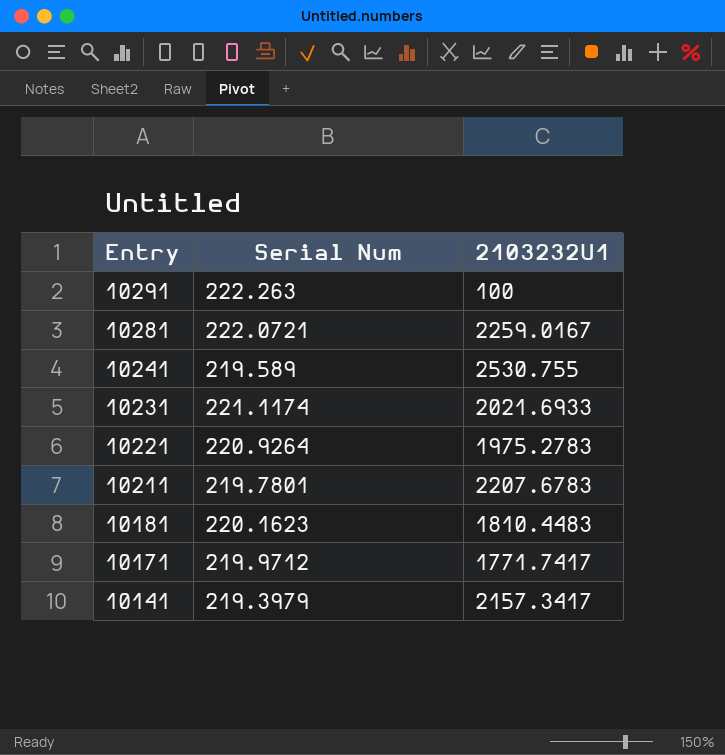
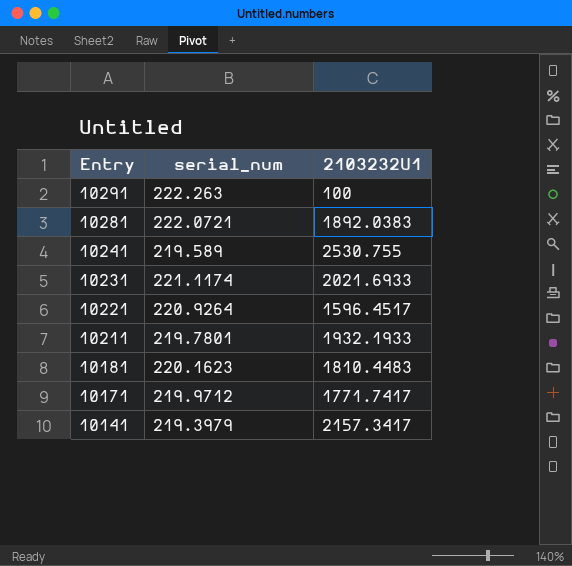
column name: Serial Num -> serial_num
10281 | 2103232U1: 2259.0167 -> 1892.0383
10221 | 2103232U1: 1975.2783 -> 1596.4517
10211 | 2103232U1: 2207.6783 -> 1932.1933

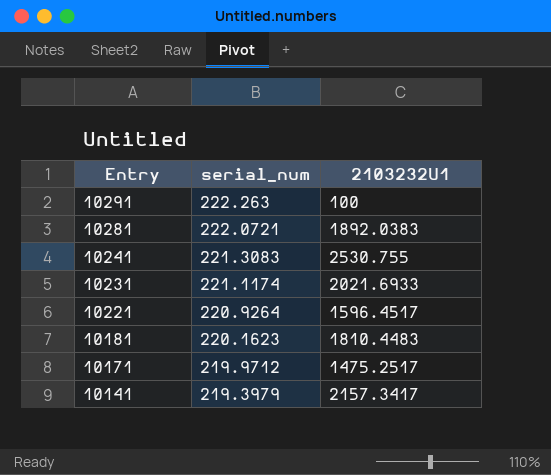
row 10211: 219.7801 | 1932.1933 -> none
10241 | serial_num: 219.589 -> 221.3083
10171 | 2103232U1: 1771.7417 -> 1475.2517

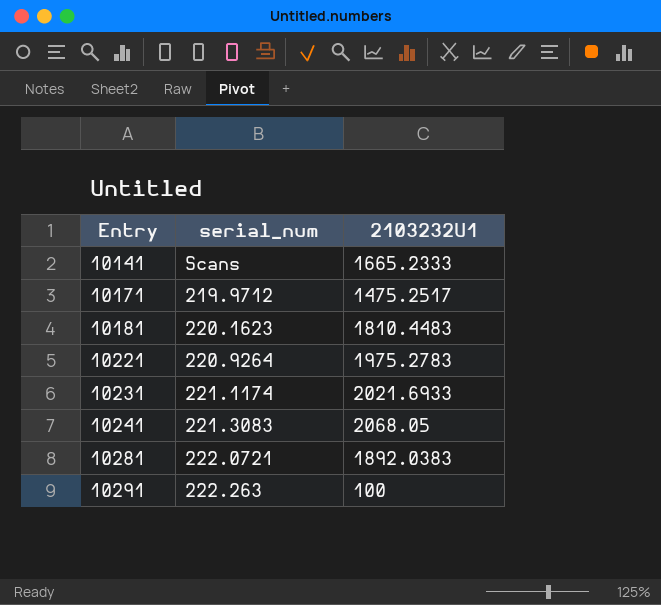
row order: Entry descending -> Entry ascending
10141 | serial_num: 219.3979 -> Scans
10141 | 2103232U1: 2157.3417 -> 1665.2333
10221 | 2103232U1: 1596.4517 -> 1975.2783
10241 | 2103232U1: 2530.755 -> 2068.05

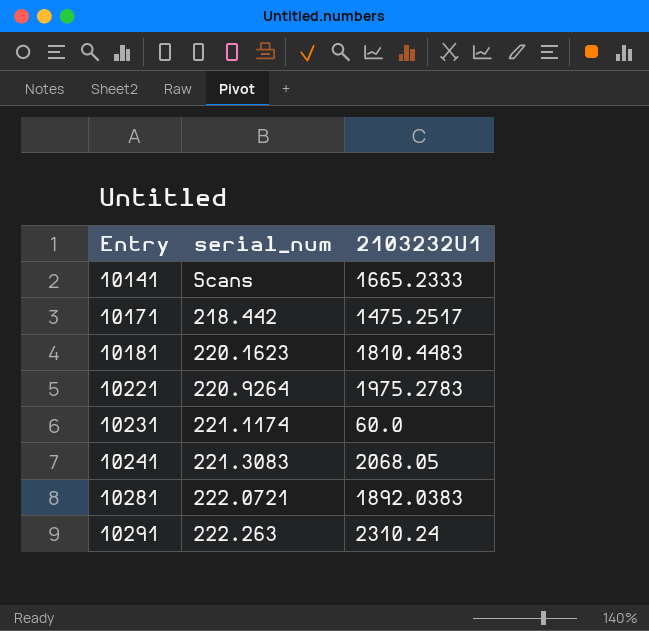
10171 | serial_num: 219.9712 -> 218.442
10231 | 2103232U1: 2021.6933 -> 60.0
10291 | 2103232U1: 100 -> 2310.24

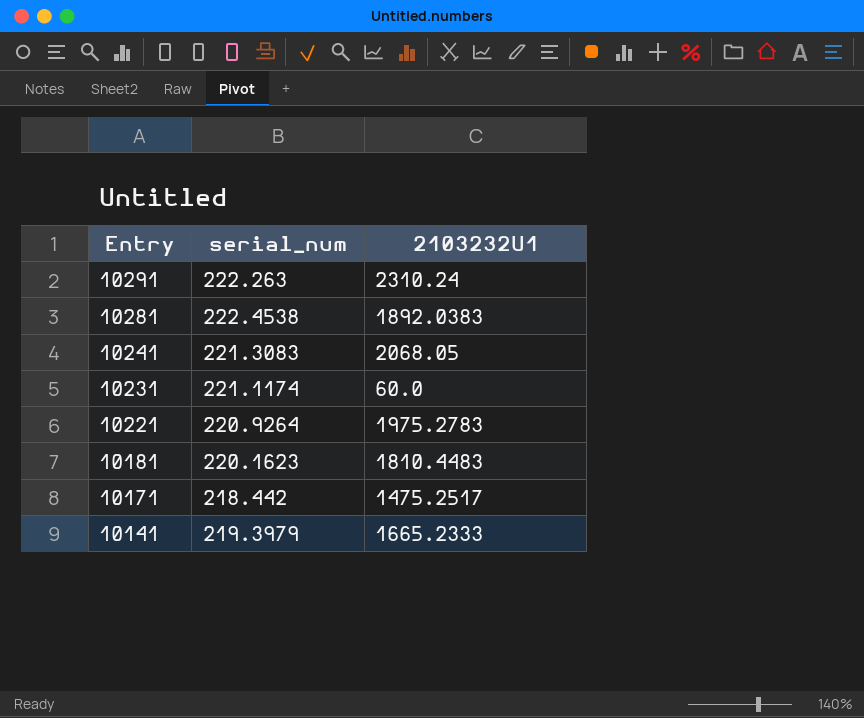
row order: Entry ascending -> Entry descending
10281 | serial_num: 222.0721 -> 222.4538
10141 | serial_num: Scans -> 219.3979

